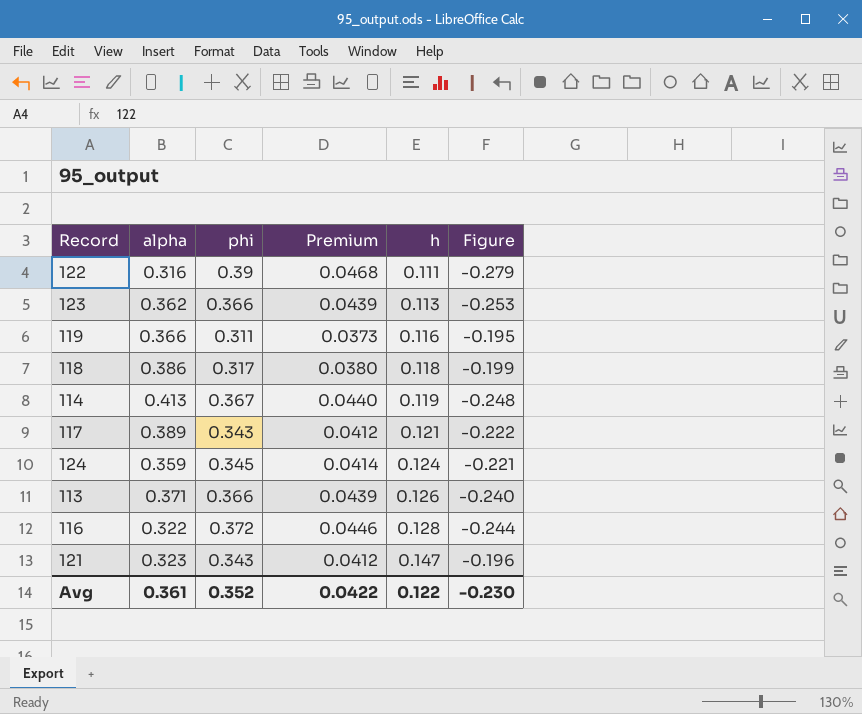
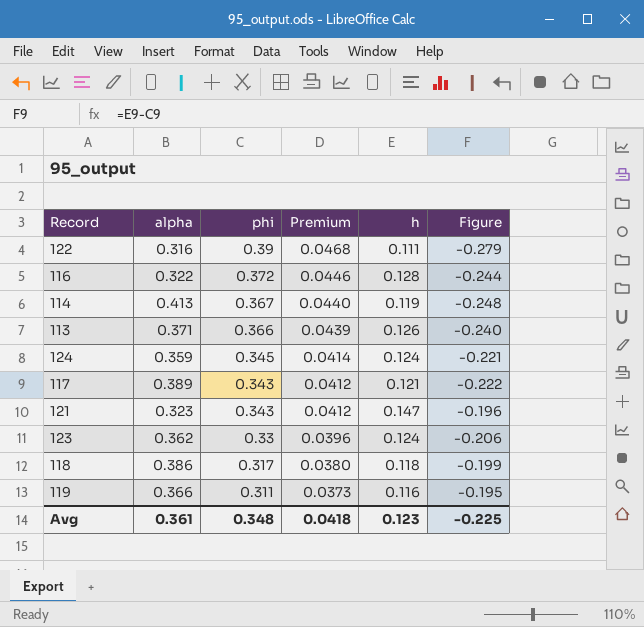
row order: h ascending -> phi descending
123 | phi: 0.366 -> 0.33
123 | Premium: 0.0439 -> 0.0396
123 | h: 0.113 -> 0.124
123 | Figure: -0.253 -> -0.206
Avg | phi: 0.352 -> 0.348
Avg | Premium: 0.0422 -> 0.0418
Avg | h: 0.122 -> 0.123
Avg | Figure: -0.230 -> -0.225

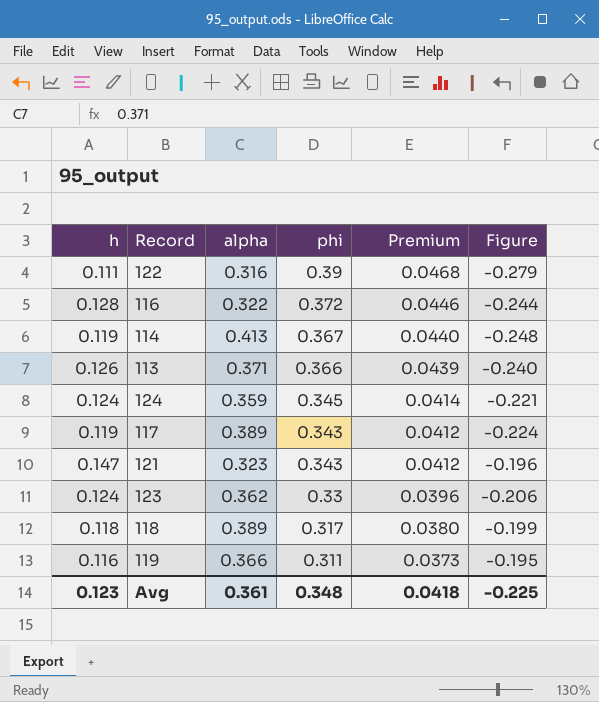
column h | position: 5 -> 1
117 | h: 0.121 -> 0.119
117 | Figure: -0.222 -> -0.224
118 | alpha: 0.386 -> 0.389

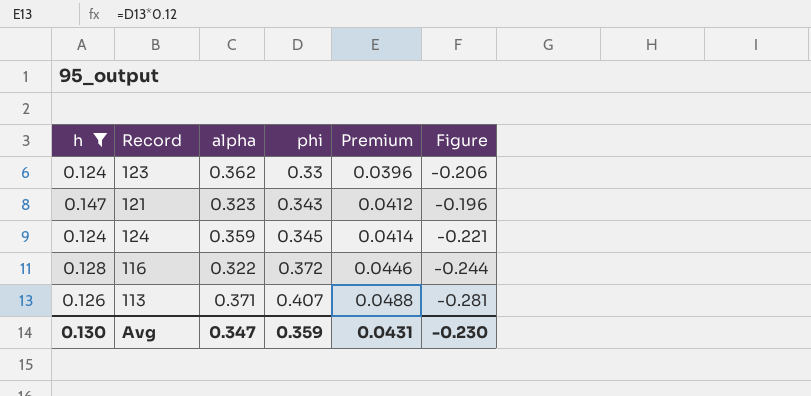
filter: none -> h >= 0.124
row order: phi descending -> phi ascending
113 | phi: 0.366 -> 0.407
113 | Premium: 0.0439 -> 0.0488
113 | Figure: -0.240 -> -0.281
Avg | h: 0.123 -> 0.130
Avg | alpha: 0.361 -> 0.347
Avg | phi: 0.348 -> 0.359
Avg | Premium: 0.0418 -> 0.0431
Avg | Figure: -0.225 -> -0.230

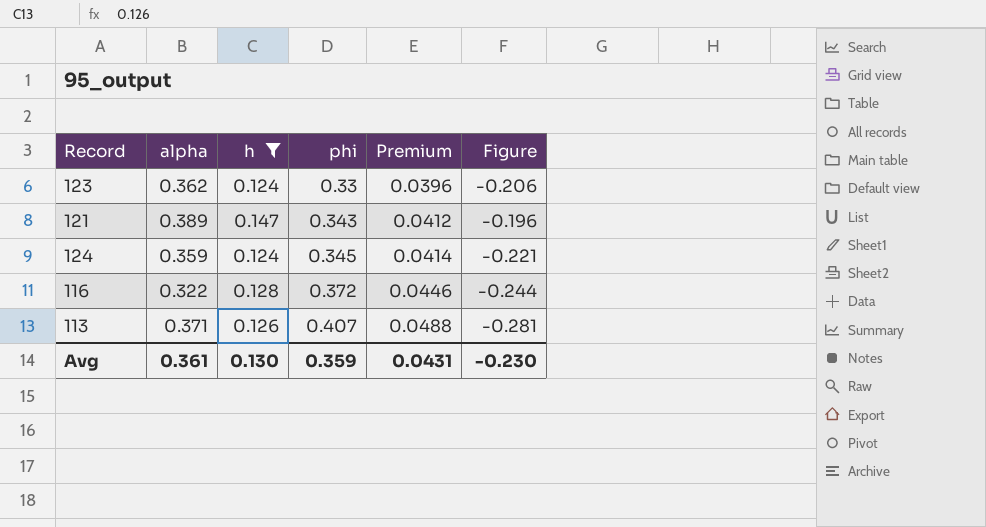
column h | position: 1 -> 3
121 | alpha: 0.323 -> 0.389
Avg | alpha: 0.347 -> 0.361

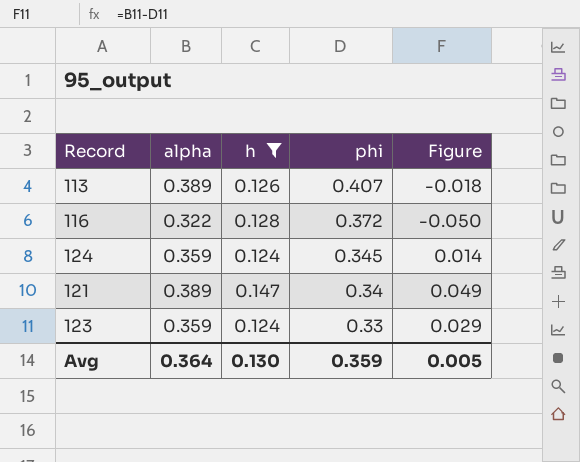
row order: phi ascending -> phi descending
column Premium | formula: [phi] * 0.12 -> none
column Figure | formula: [h] - [phi] -> [alpha] - [phi]
113 | alpha: 0.371 -> 0.389
121 | phi: 0.343 -> 0.34
123 | alpha: 0.362 -> 0.359
Avg | alpha: 0.361 -> 0.364
Avg | Figure: -0.230 -> 0.005

